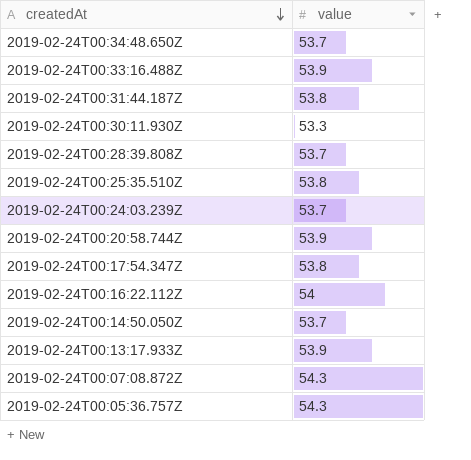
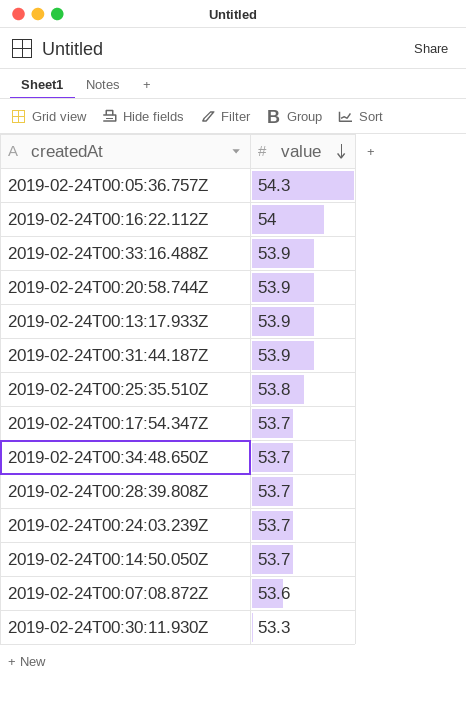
row order: createdAt descending -> value descending
2019-02-24T00:31:44.187Z | value: 53.8 -> 53.9
2019-02-24T00:17:54.347Z | value: 53.8 -> 53.7
2019-02-24T00:07:08.872Z | value: 54.3 -> 53.6

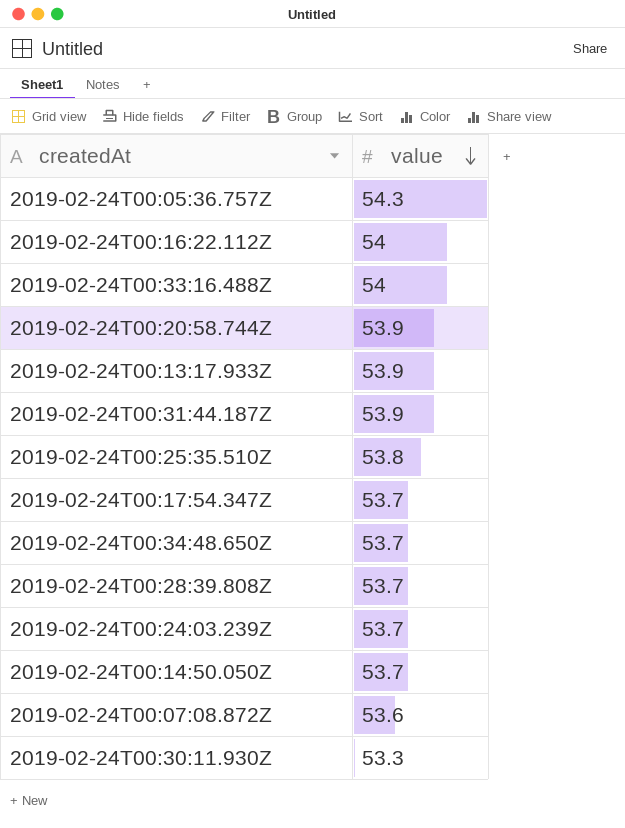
2019-02-24T00:33:16.488Z | value: 53.9 -> 54

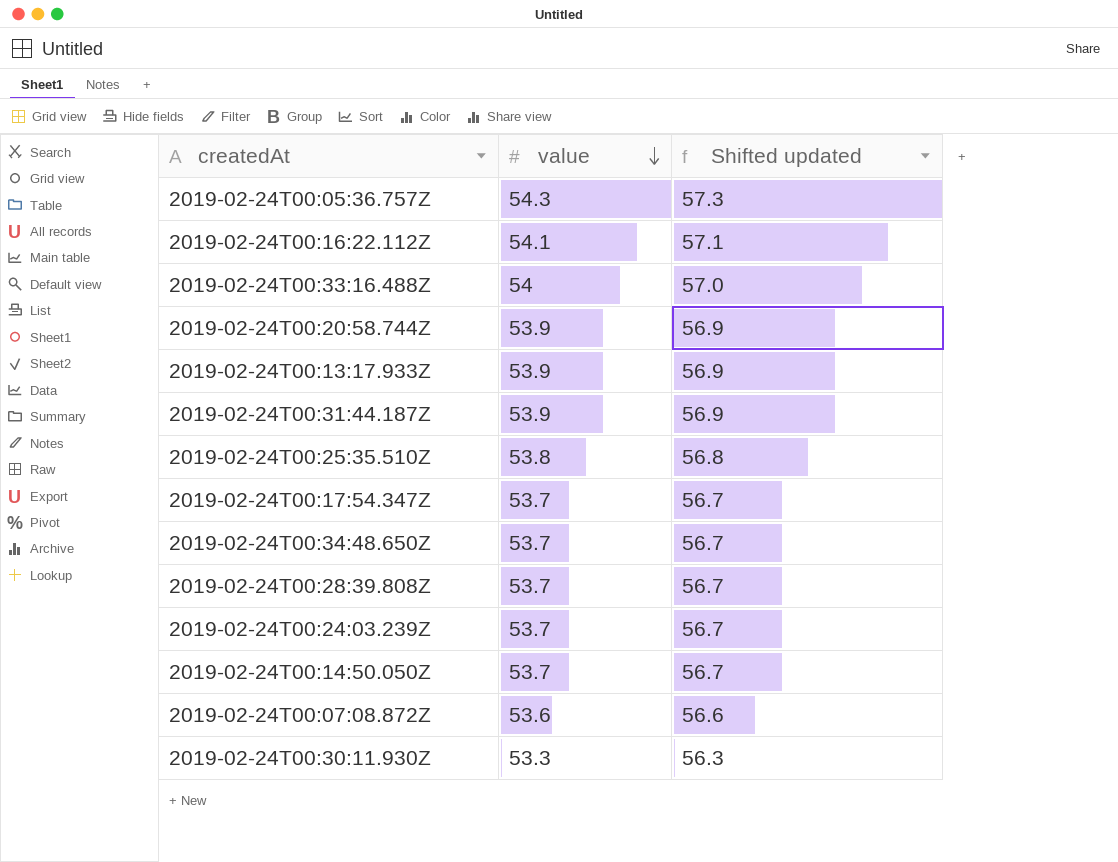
column Shifted updated | formula: none -> [value] + 3
2019-02-24T00:16:22.112Z | value: 54 -> 54.1

